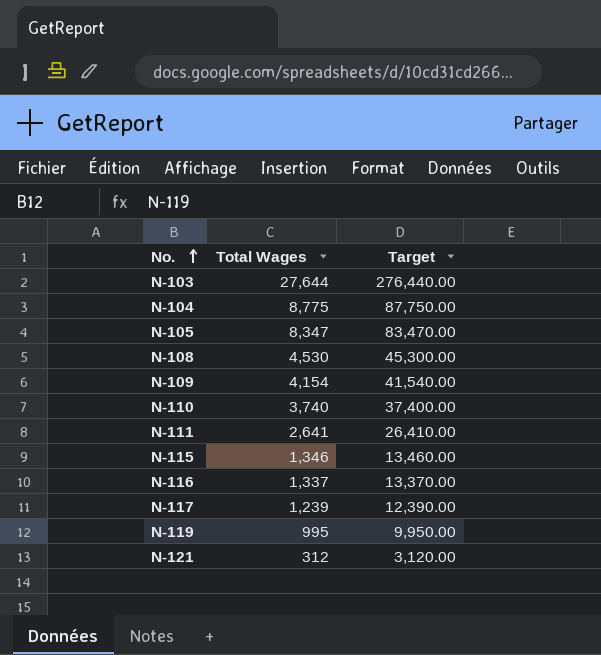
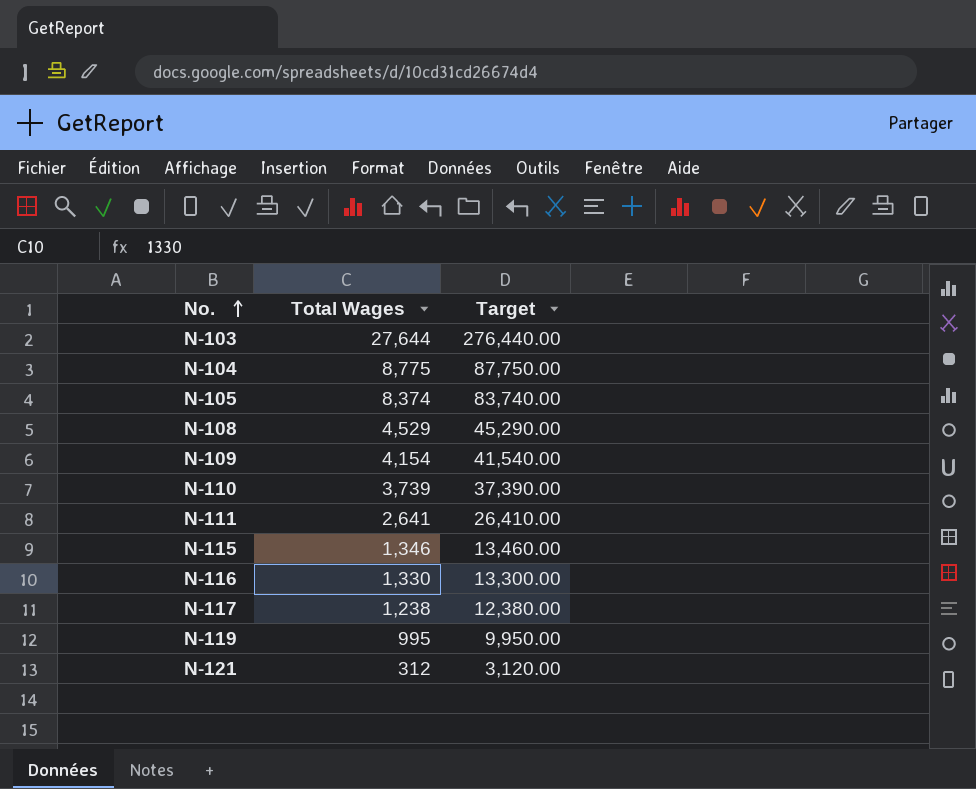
N-105 | Total Wages: 8,347 -> 8,374
N-105 | Target: 83,470.00 -> 83,740.00
N-108 | Total Wages: 4,530 -> 4,529
N-108 | Target: 45,300.00 -> 45,290.00
N-110 | Total Wages: 3,740 -> 3,739
N-110 | Target: 37,400.00 -> 37,390.00
N-116 | Total Wages: 1,337 -> 1,330
N-116 | Target: 13,370.00 -> 13,300.00
N-117 | Total Wages: 1,239 -> 1,238
N-117 | Target: 12,390.00 -> 12,380.00

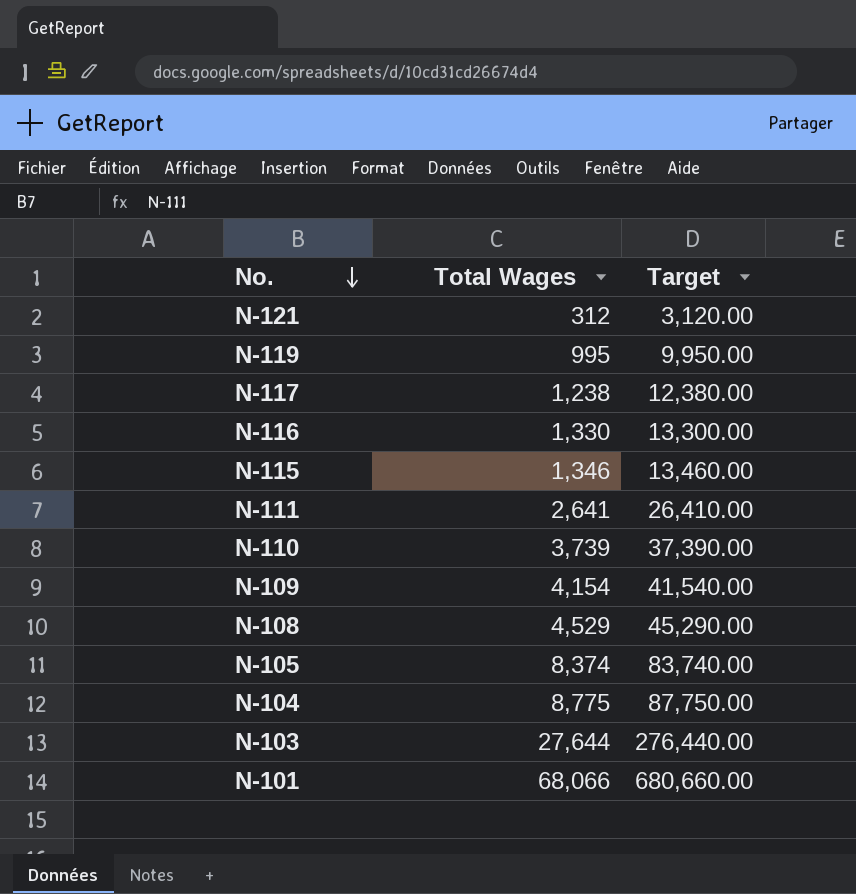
row order: No. ascending -> No. descending
row N-101: none -> 68,066 | 680,660.00

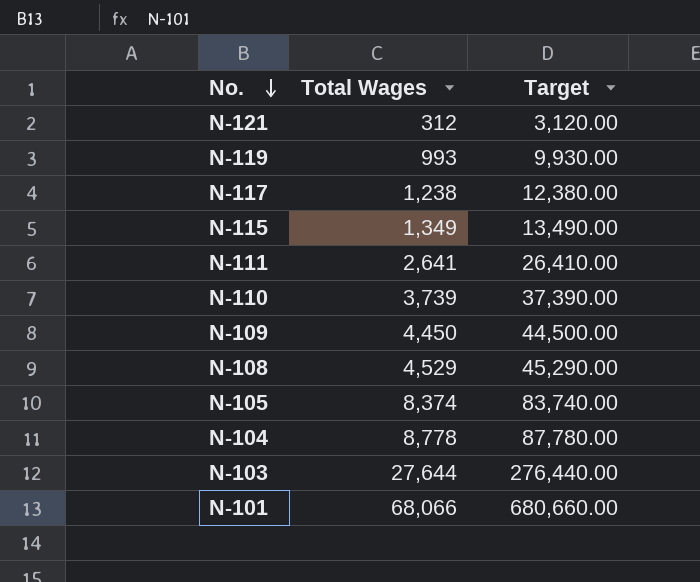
row N-116: 1,330 | 13,300.00 -> none
N-119 | Total Wages: 995 -> 993
N-119 | Target: 9,950.00 -> 9,930.00
N-115 | Total Wages: 1,346 -> 1,349
N-115 | Target: 13,460.00 -> 13,490.00
N-109 | Total Wages: 4,154 -> 4,450
N-109 | Target: 41,540.00 -> 44,500.00
N-104 | Total Wages: 8,775 -> 8,778
N-104 | Target: 87,750.00 -> 87,780.00

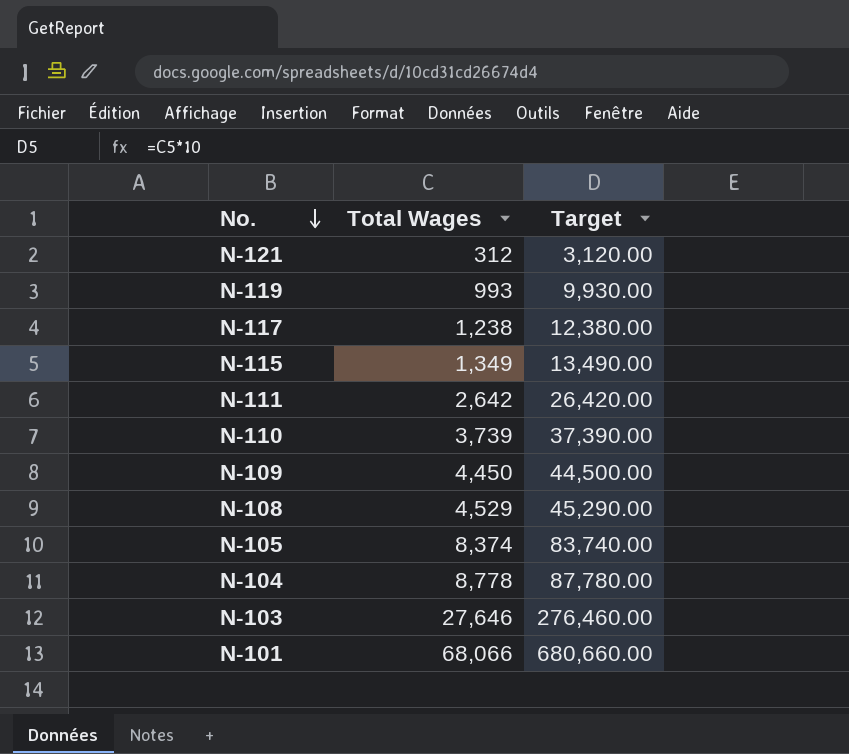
N-111 | Total Wages: 2,641 -> 2,642
N-111 | Target: 26,410.00 -> 26,420.00
N-103 | Total Wages: 27,644 -> 27,646
N-103 | Target: 276,440.00 -> 276,460.00

